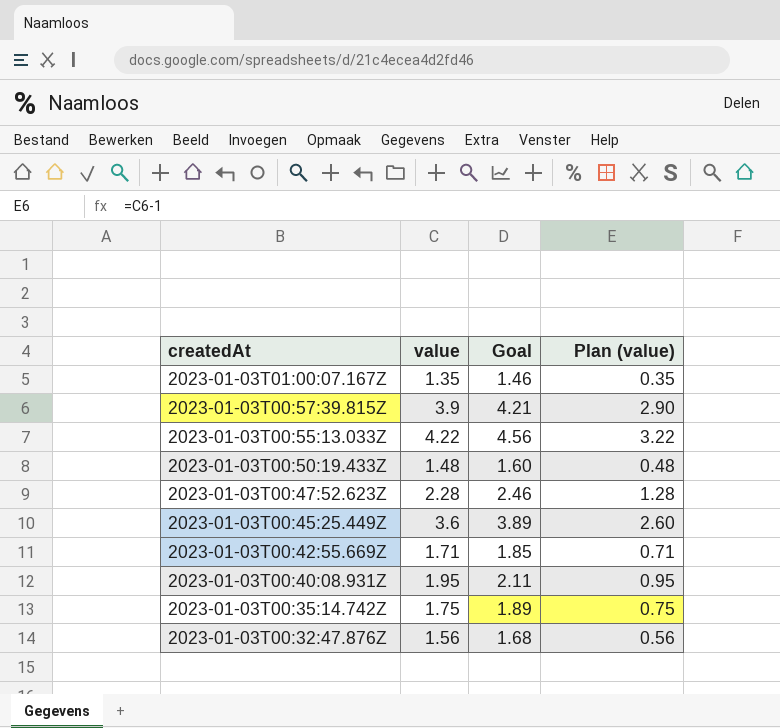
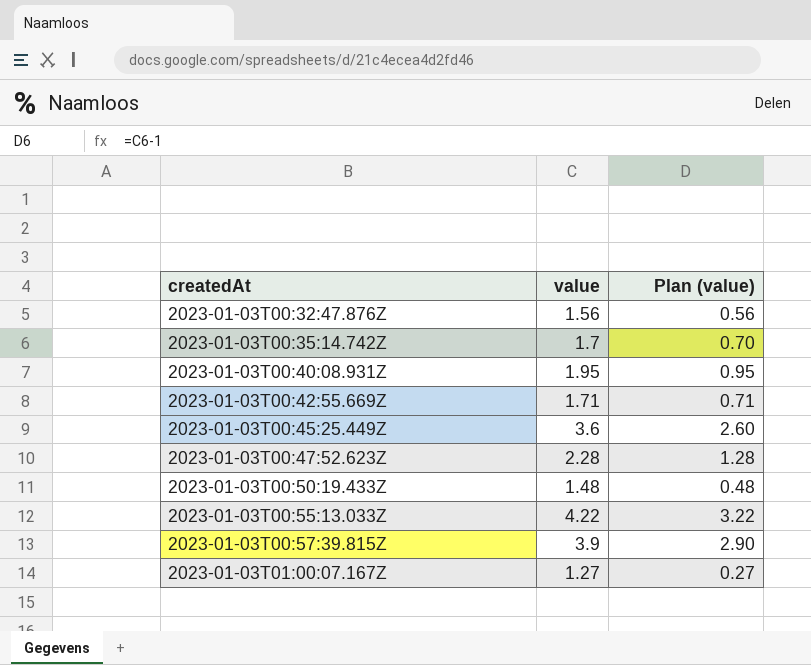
row order: createdAt descending -> createdAt ascending
column Goal | formula: [value] * 1.08 -> none
2023-01-03T00:35:14.742Z | value: 1.75 -> 1.7
2023-01-03T00:35:14.742Z | Plan (value): 0.75 -> 0.70
2023-01-03T01:00:07.167Z | value: 1.35 -> 1.27
2023-01-03T01:00:07.167Z | Plan (value): 0.35 -> 0.27

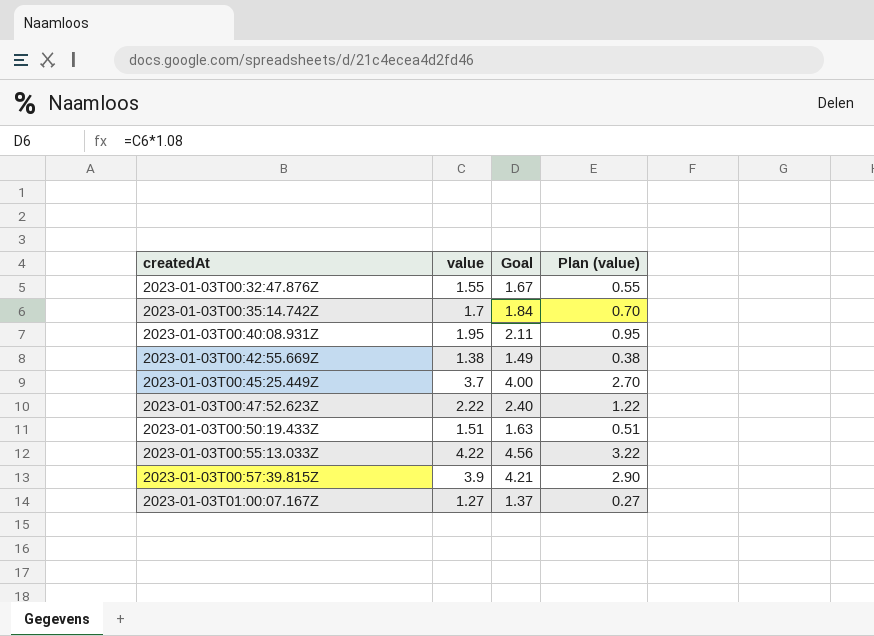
column Goal | formula: none -> [value] * 1.08
2023-01-03T00:32:47.876Z | value: 1.56 -> 1.55
2023-01-03T00:32:47.876Z | Plan (value): 0.56 -> 0.55
2023-01-03T00:42:55.669Z | value: 1.71 -> 1.38
2023-01-03T00:42:55.669Z | Plan (value): 0.71 -> 0.38
2023-01-03T00:45:25.449Z | value: 3.6 -> 3.7
2023-01-03T00:45:25.449Z | Plan (value): 2.60 -> 2.70
2023-01-03T00:47:52.623Z | value: 2.28 -> 2.22
2023-01-03T00:47:52.623Z | Plan (value): 1.28 -> 1.22
2023-01-03T00:50:19.433Z | value: 1.48 -> 1.51
2023-01-03T00:50:19.433Z | Plan (value): 0.48 -> 0.51

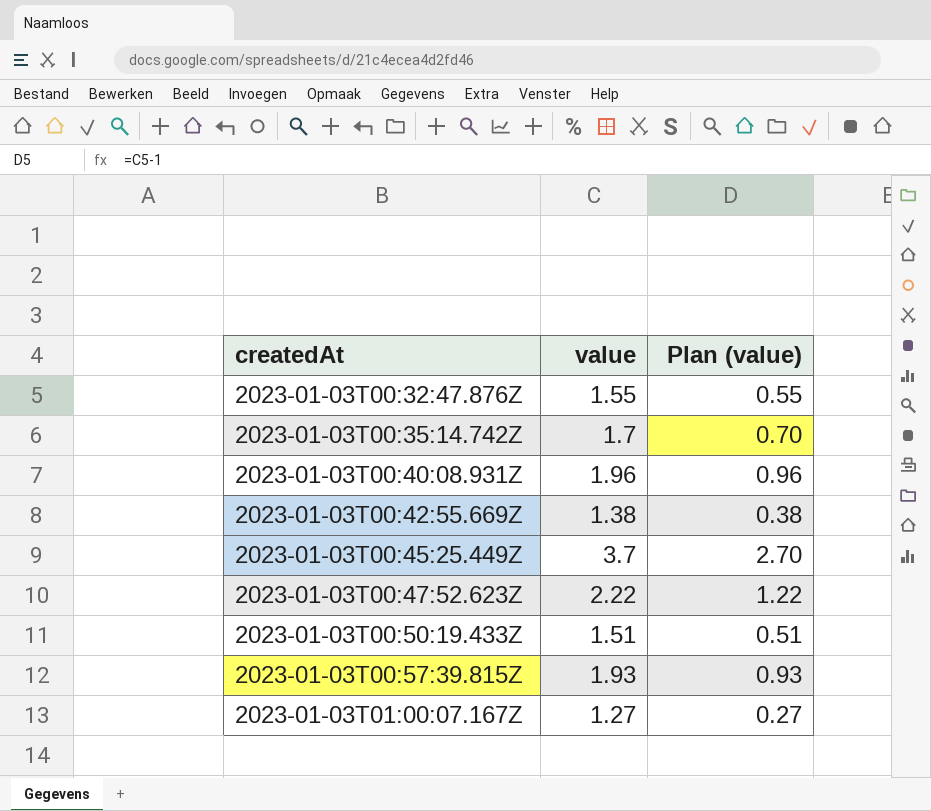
column Goal | formula: [value] * 1.08 -> none
row 2023-01-03T00:55:13.033Z: 4.22 | 4.56 | 3.22 -> none
2023-01-03T00:40:08.931Z | value: 1.95 -> 1.96
2023-01-03T00:40:08.931Z | Plan (value): 0.95 -> 0.96
2023-01-03T00:57:39.815Z | value: 3.9 -> 1.93
2023-01-03T00:57:39.815Z | Plan (value): 2.90 -> 0.93

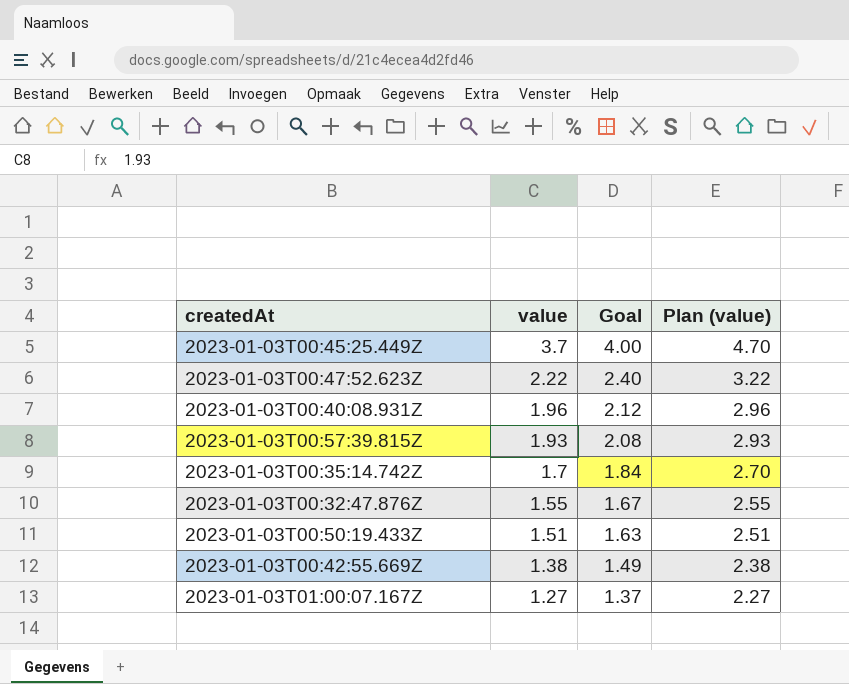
row order: createdAt ascending -> value descending
column Goal | formula: none -> [value] * 1.08
column Plan (value) | formula: [value] - 1 -> [value] + 1

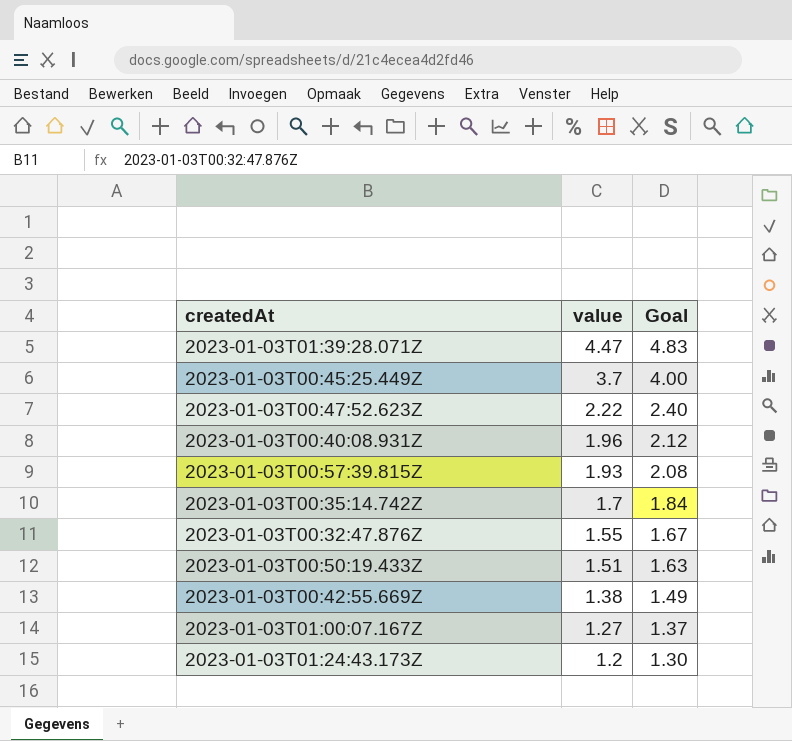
column Plan (value) | formula: [value] + 1 -> none
row 2023-01-03T01:39:28.071Z: none -> 4.47 | 4.83
row 2023-01-03T01:24:43.173Z: none -> 1.2 | 1.30

